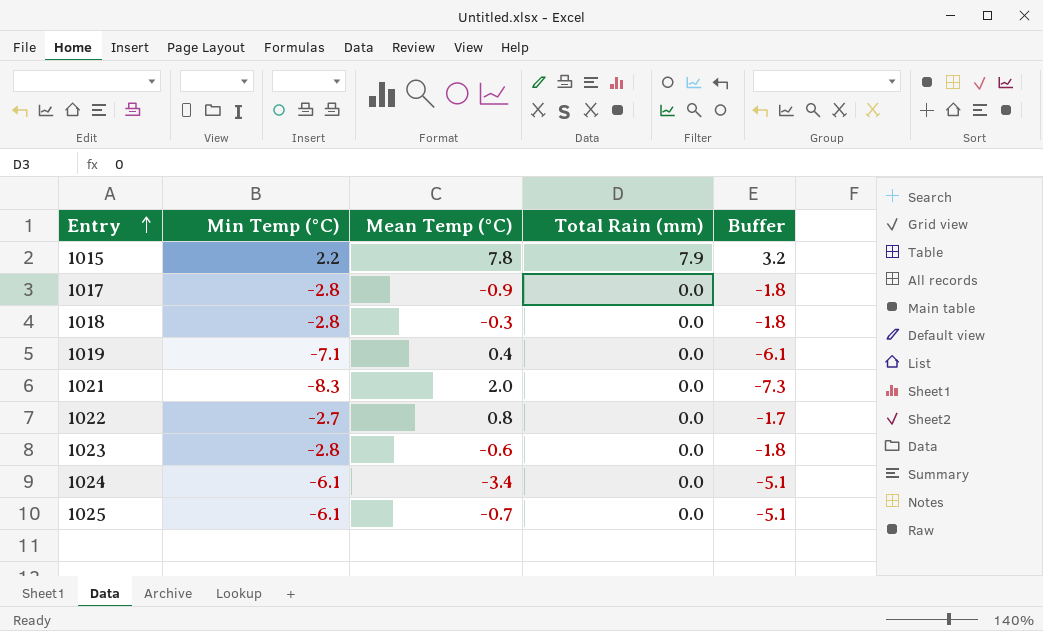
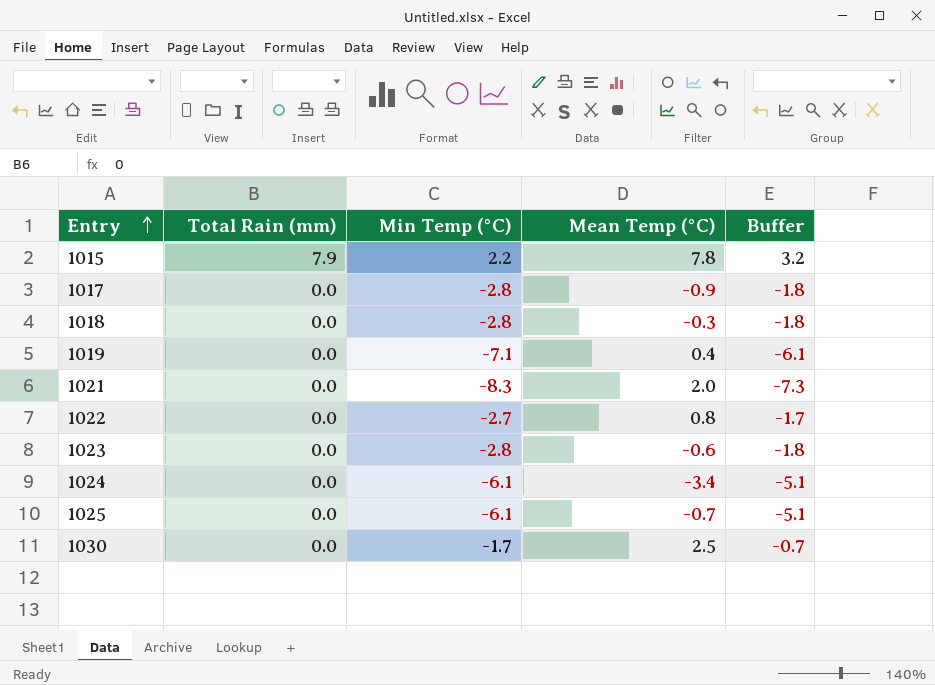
column Total Rain (mm) | position: 4 -> 2
row 1030: none -> 0.0 | -1.7 | 2.5 | -0.7

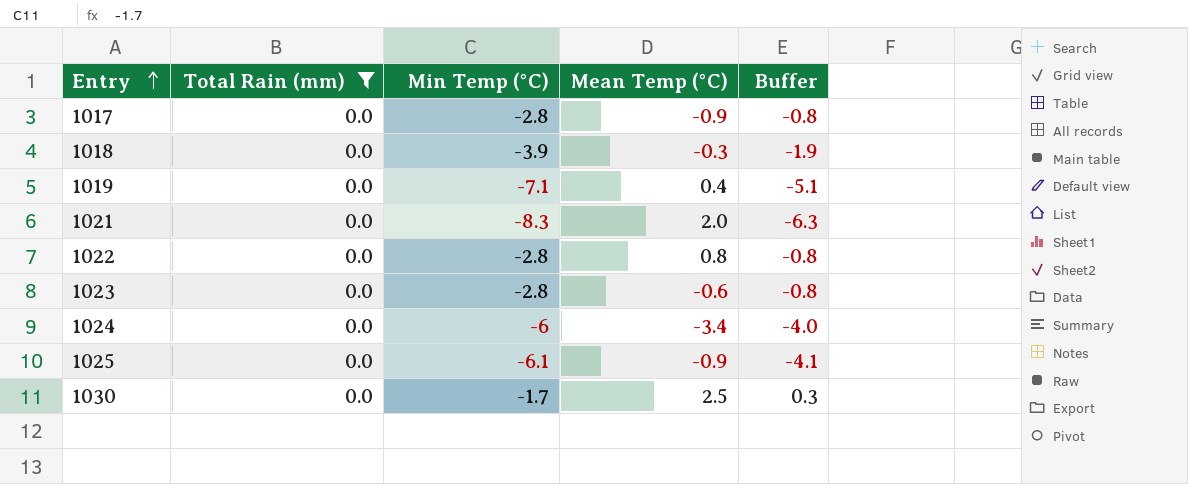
filter: none -> Total Rain (mm) = 0.0
column Buffer | formula: [Min Temp (°C)] + 1 -> [Min Temp (°C)] + 2
1018 | Min Temp (°C): -2.8 -> -3.9
1022 | Min Temp (°C): -2.7 -> -2.8
1024 | Min Temp (°C): -6.1 -> -6
1025 | Mean Temp (°C): -0.7 -> -0.9

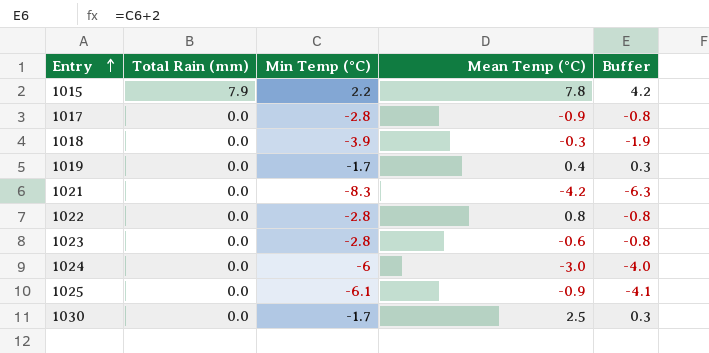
filter: Total Rain (mm) = 0.0 -> none
1019 | Min Temp (°C): -7.1 -> -1.7
1019 | Buffer: -5.1 -> 0.3
1021 | Mean Temp (°C): 2.0 -> -4.2
1024 | Mean Temp (°C): -3.4 -> -3.0

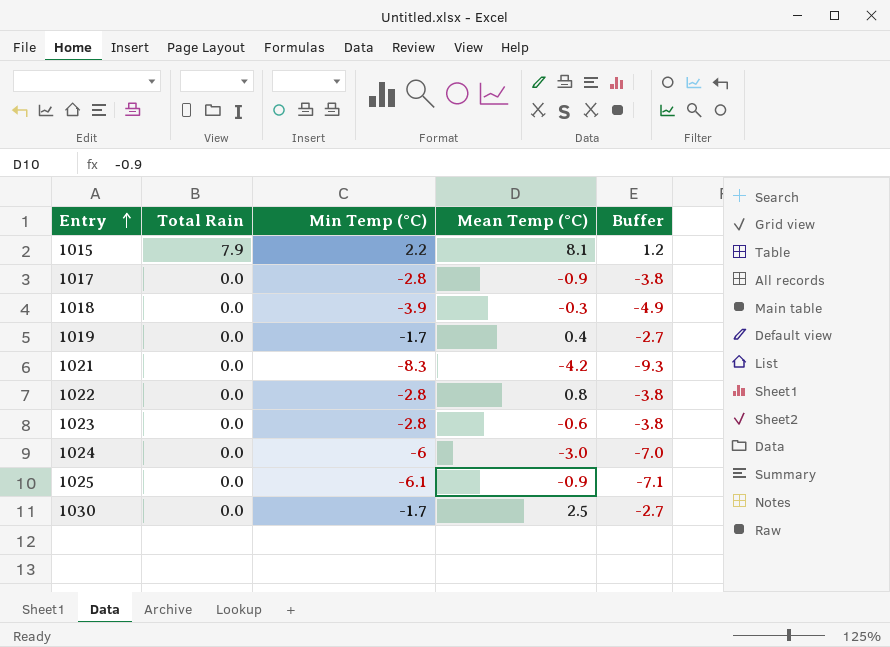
column name: Total Rain (mm) -> Total Rain
column Buffer | formula: [Min Temp (°C)] + 2 -> [Min Temp (°C)] - 1
1015 | Mean Temp (°C): 7.8 -> 8.1

